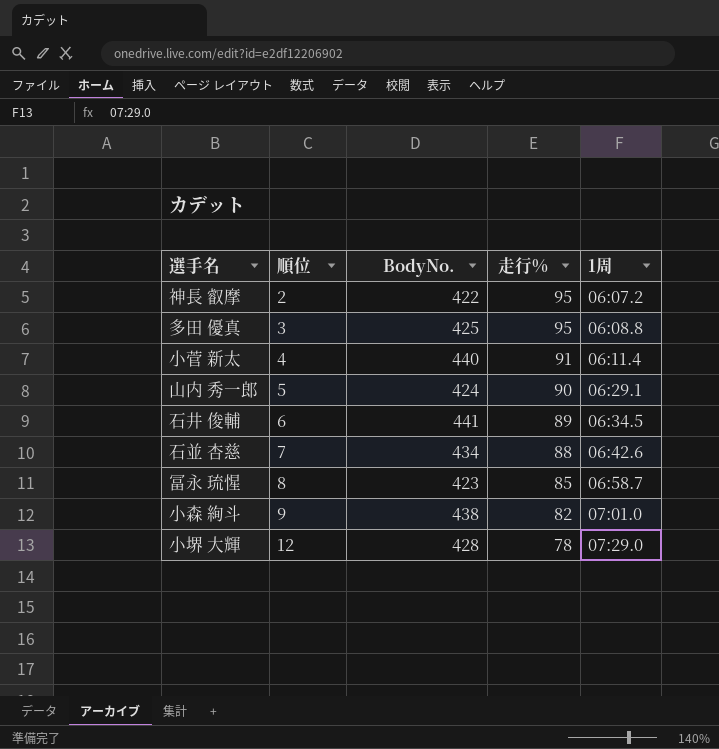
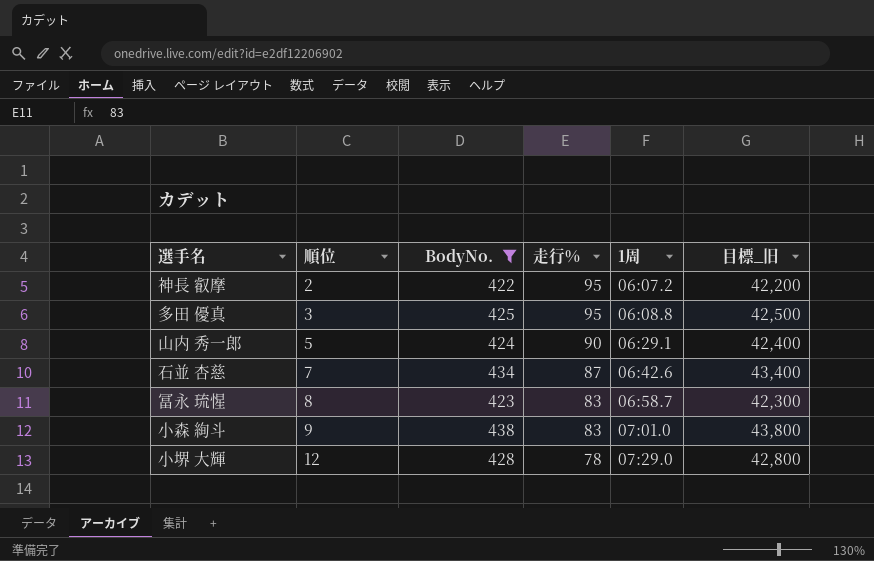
filter: none -> BodyNo. <= 438
column 目標_旧 | formula: none -> [BodyNo.] * 100
石並 杏慈 | 走行%: 88 -> 87
冨永 琉惺 | 走行%: 85 -> 83
小森 絢斗 | 走行%: 82 -> 83

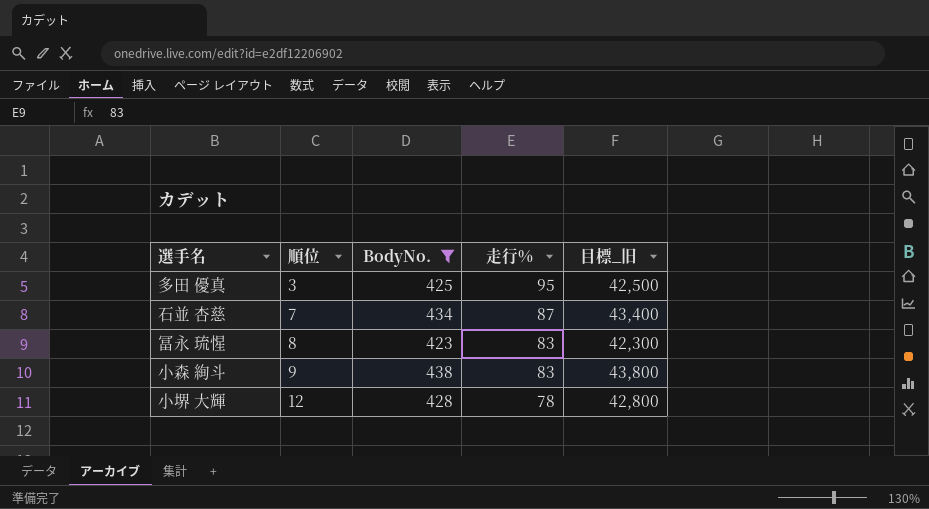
column 1周 | position: 5 -> none
row 神長 叡摩: 2 | 422 | 95 | 06:07.2 | 42,200 -> none
row 山内 秀一郎: 5 | 424 | 90 | 06:29.1 | 42,400 -> none

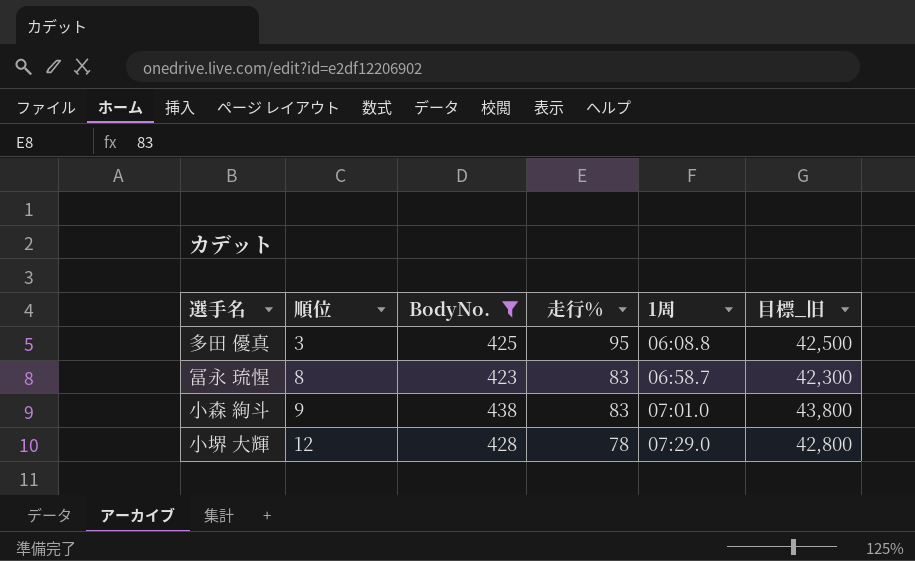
column 1周 | position: none -> 5
row 石並 杏慈: 7 | 434 | 87 | 43,400 -> none

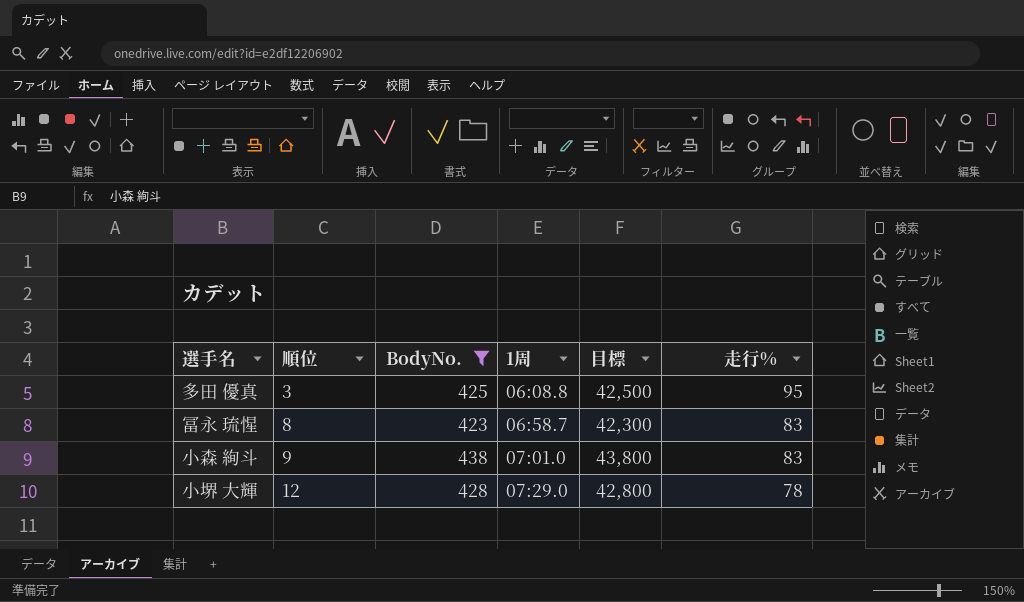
column name: 目標_旧 -> 目標
column 走行% | position: 4 -> 6

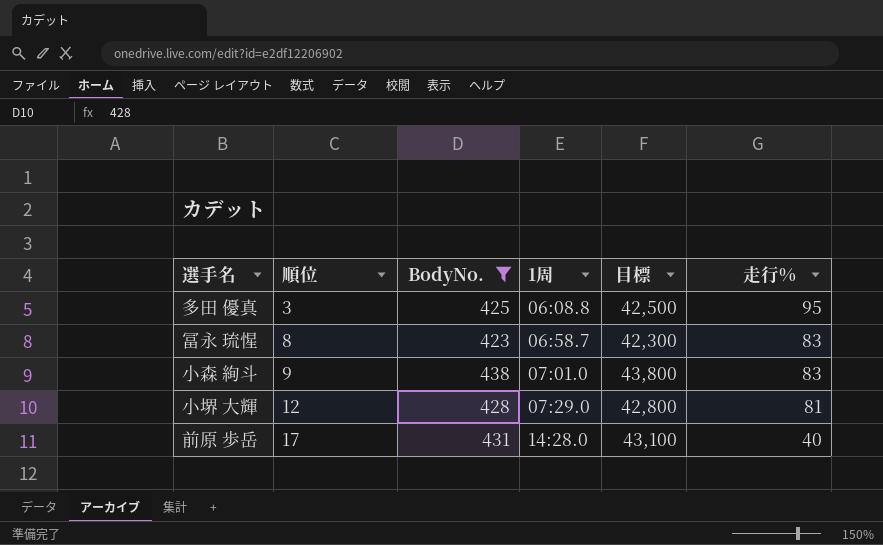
小堺 大輝 | 走行%: 78 -> 81
row 前原 歩岳: none -> 17 | 431 | 14:28.0 | 43,100 | 40

